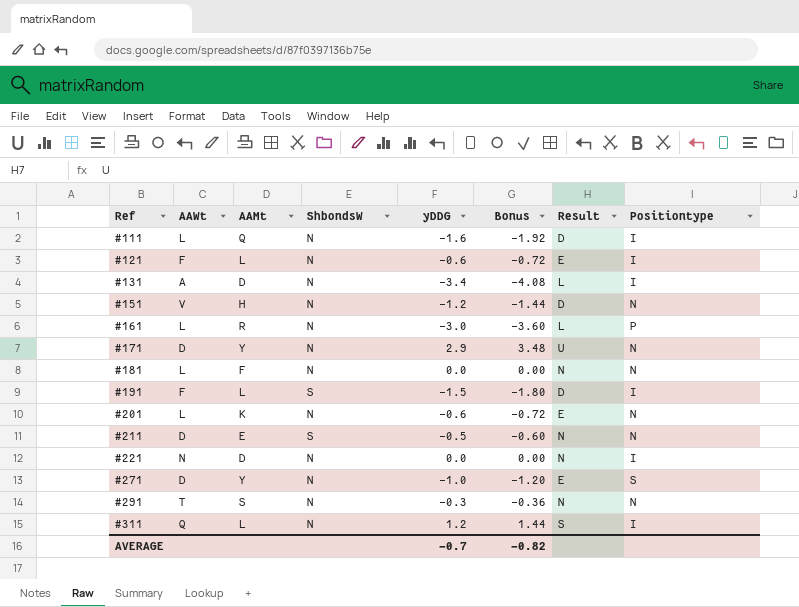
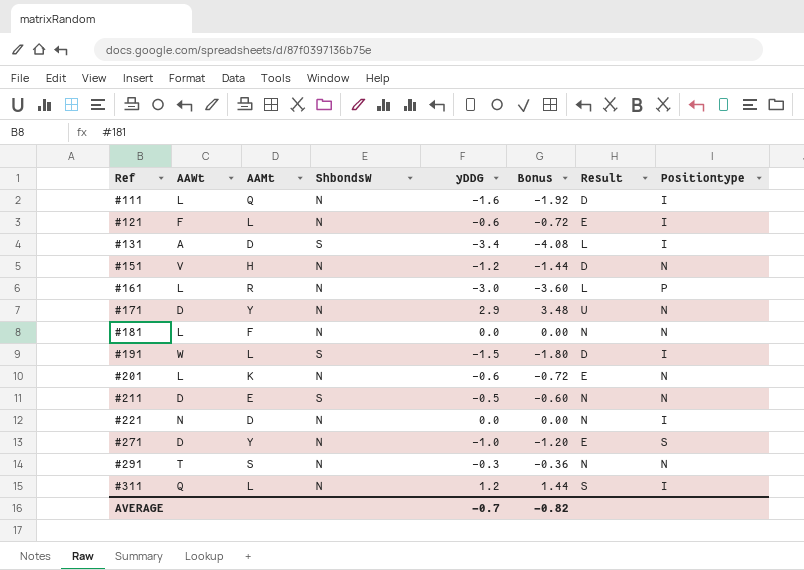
#131 | ShbondsW: N -> S
#191 | AAWt: F -> W

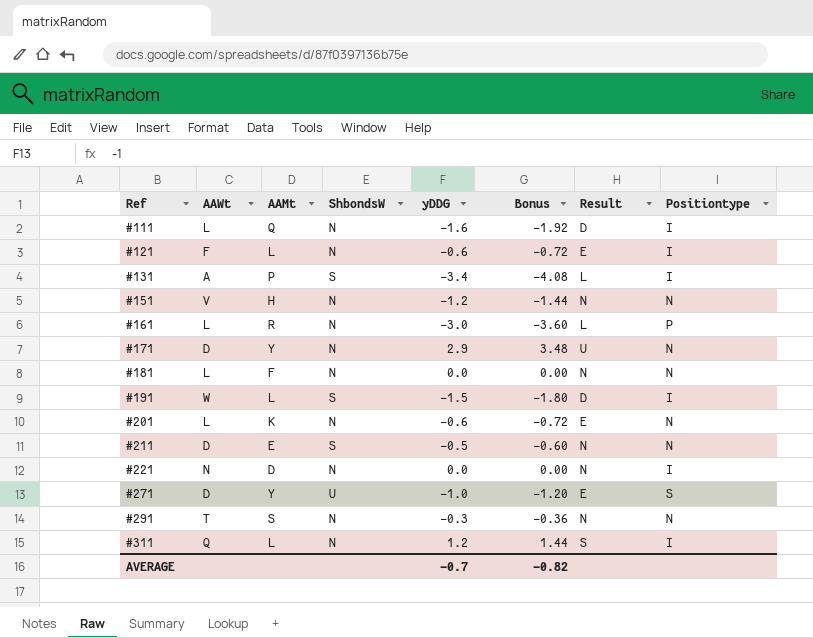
#131 | AAMt: D -> P
#151 | Result: D -> N
#271 | ShbondsW: N -> U

